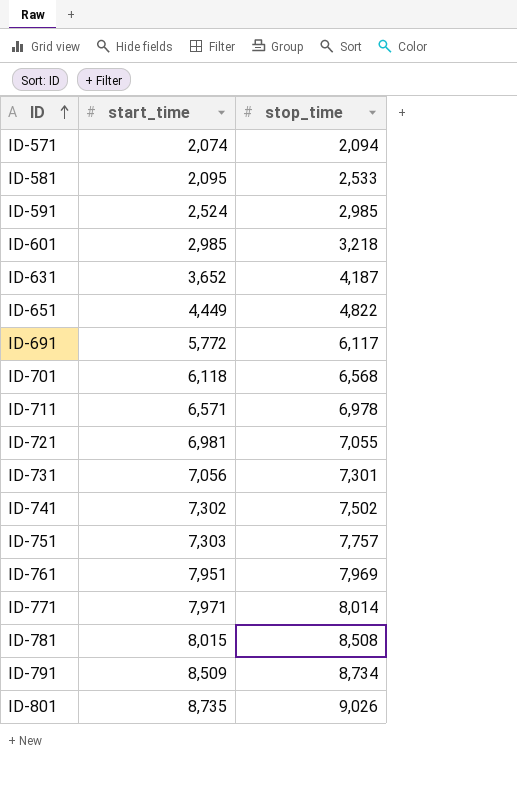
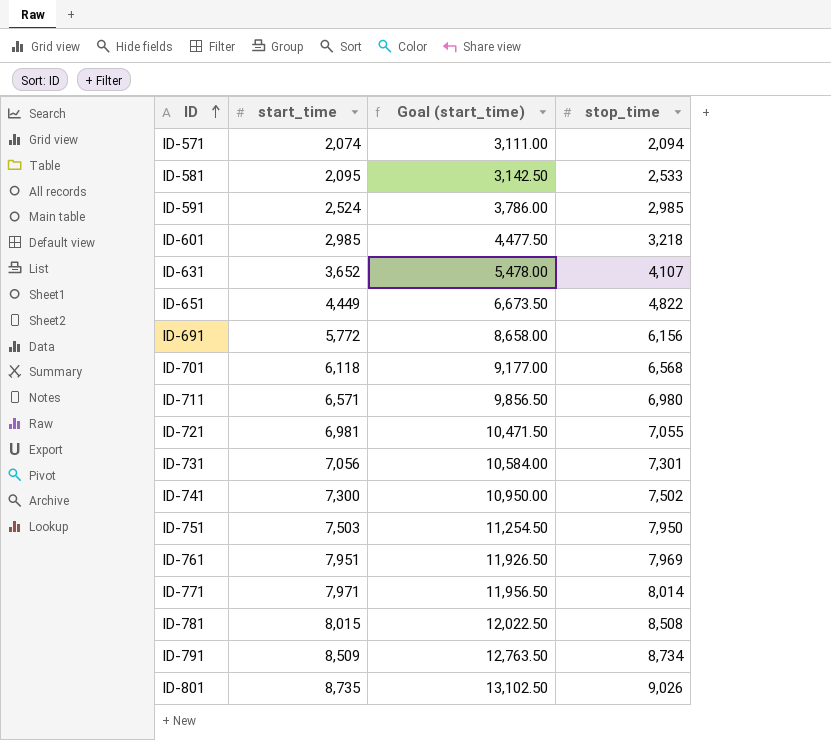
column Goal (start_time) | formula: none -> [start_time] * 1.5
ID-631 | stop_time: 4,187 -> 4,107
ID-691 | stop_time: 6,117 -> 6,156
ID-711 | stop_time: 6,978 -> 6,980
ID-741 | start_time: 7,302 -> 7,300
ID-751 | start_time: 7,303 -> 7,503
ID-751 | stop_time: 7,757 -> 7,950

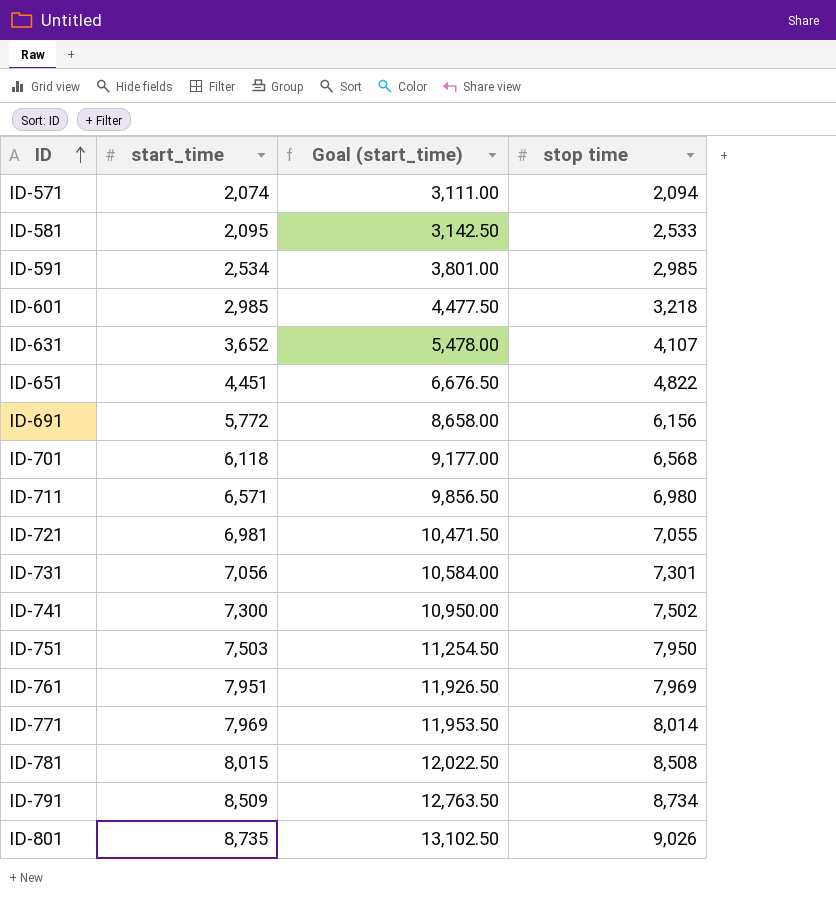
column name: stop_time -> stop time
ID-591 | start_time: 2,524 -> 2,534
ID-591 | Goal (start_time): 3,786.00 -> 3,801.00
ID-651 | start_time: 4,449 -> 4,451
ID-651 | Goal (start_time): 6,673.50 -> 6,676.50
ID-771 | start_time: 7,971 -> 7,969
ID-771 | Goal (start_time): 11,956.50 -> 11,953.50

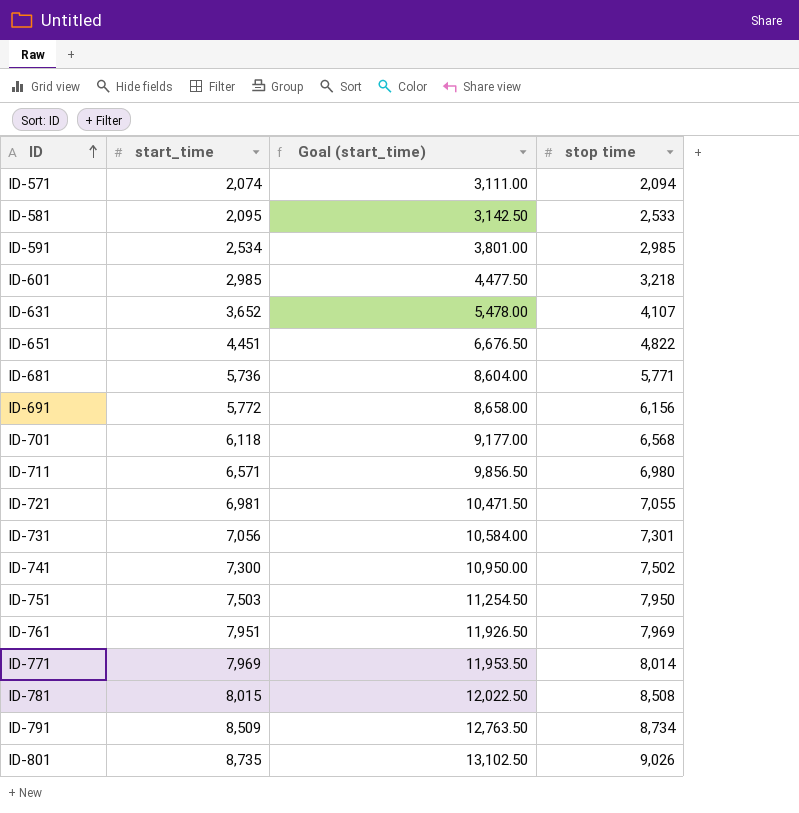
row ID-681: none -> 5,736 | 8,604.00 | 5,771

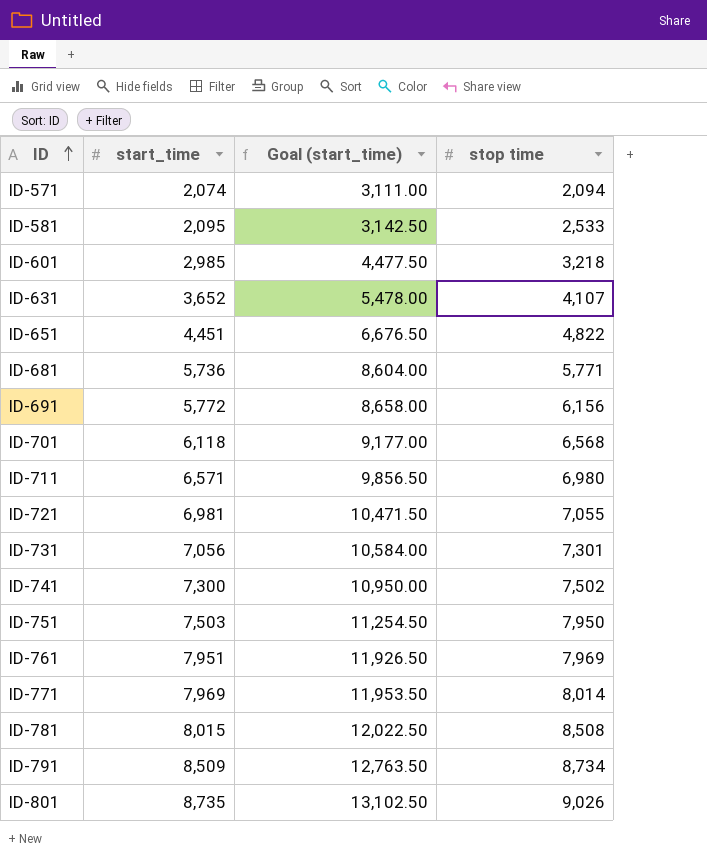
row ID-591: 2,534 | 3,801.00 | 2,985 -> none

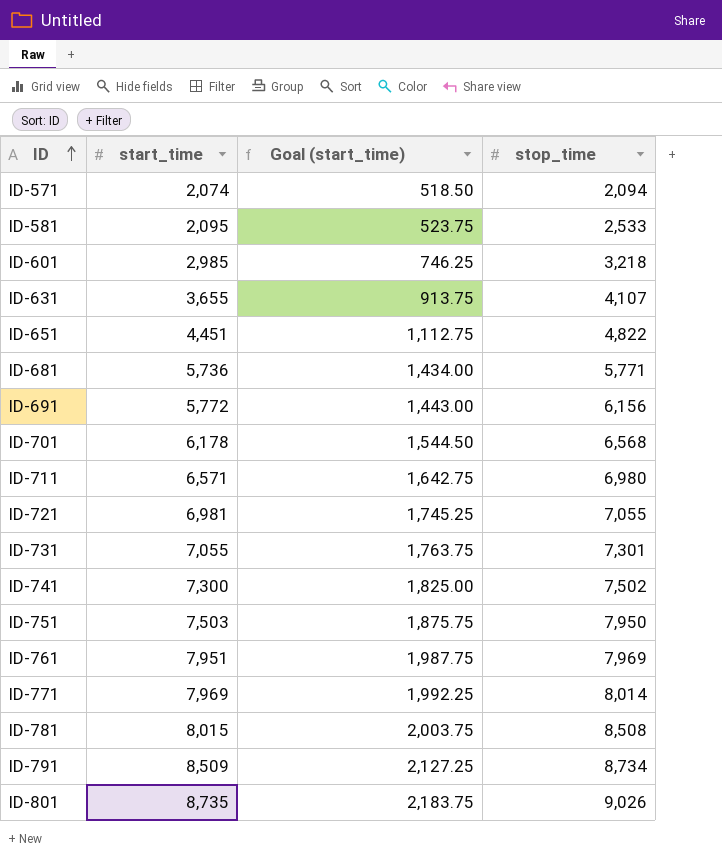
column Goal (start_time) | formula: [start_time] * 1.5 -> [start_time] * 0.25
column name: stop time -> stop_time
ID-631 | start_time: 3,652 -> 3,655
ID-701 | start_time: 6,118 -> 6,178
ID-731 | start_time: 7,056 -> 7,055

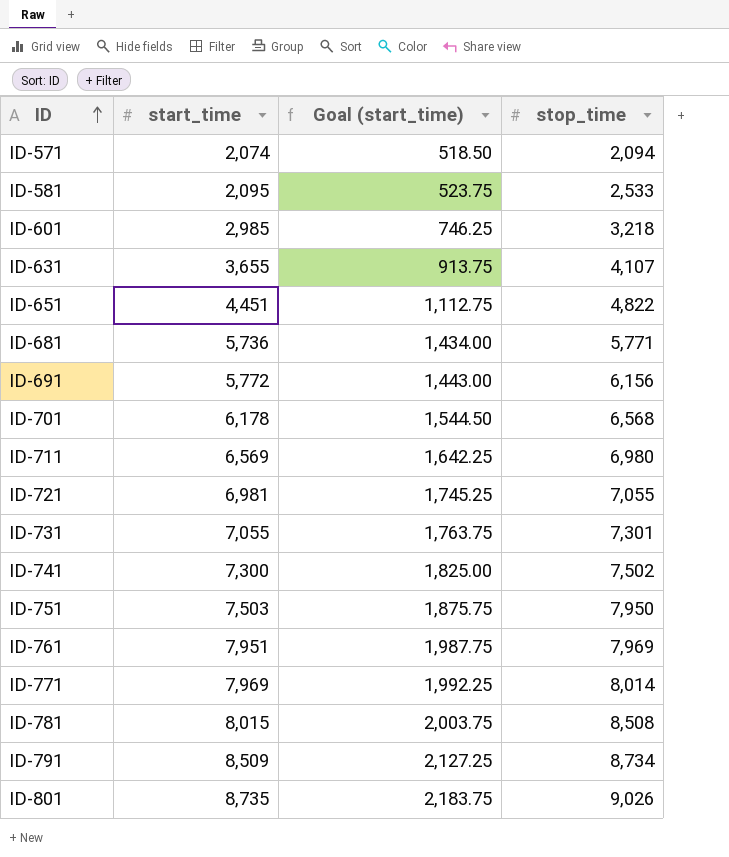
ID-711 | start_time: 6,571 -> 6,569
ID-711 | Goal (start_time): 1,642.75 -> 1,642.25

